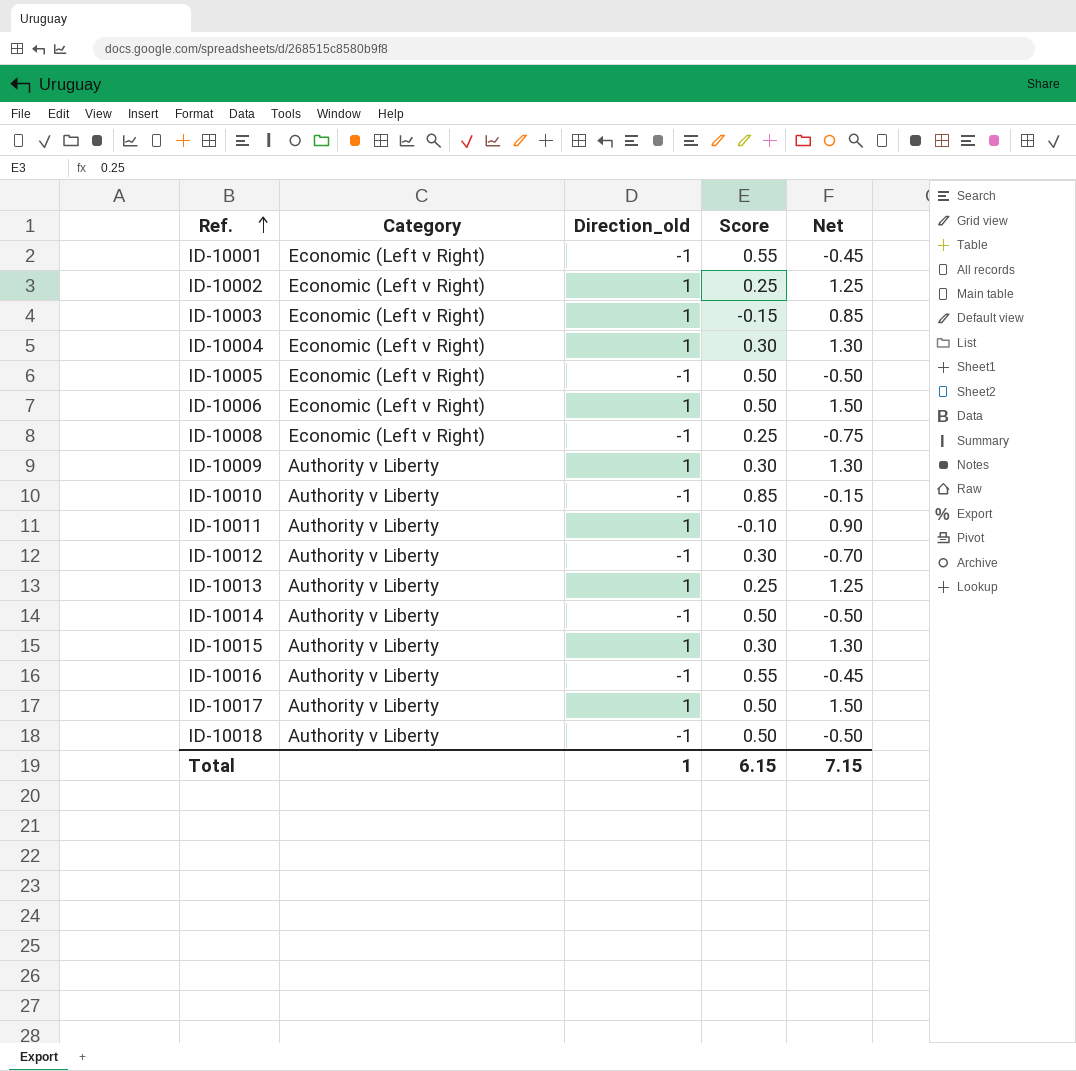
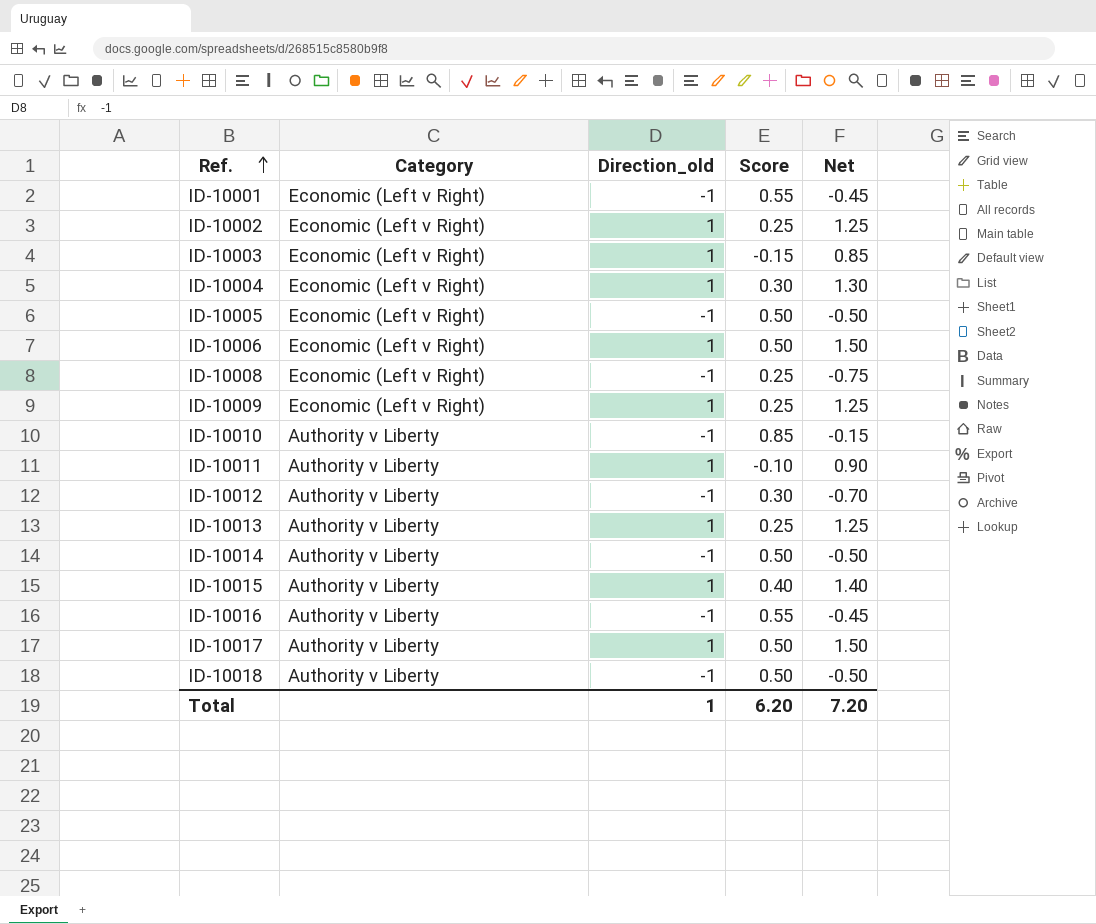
ID-10009 | Category: Authority v Liberty -> Economic (Left v Right)
ID-10009 | Score: 0.30 -> 0.25
ID-10009 | Net: 1.30 -> 1.25
ID-10015 | Score: 0.30 -> 0.40
ID-10015 | Net: 1.30 -> 1.40
Total | Score: 6.15 -> 6.20
Total | Net: 7.15 -> 7.20

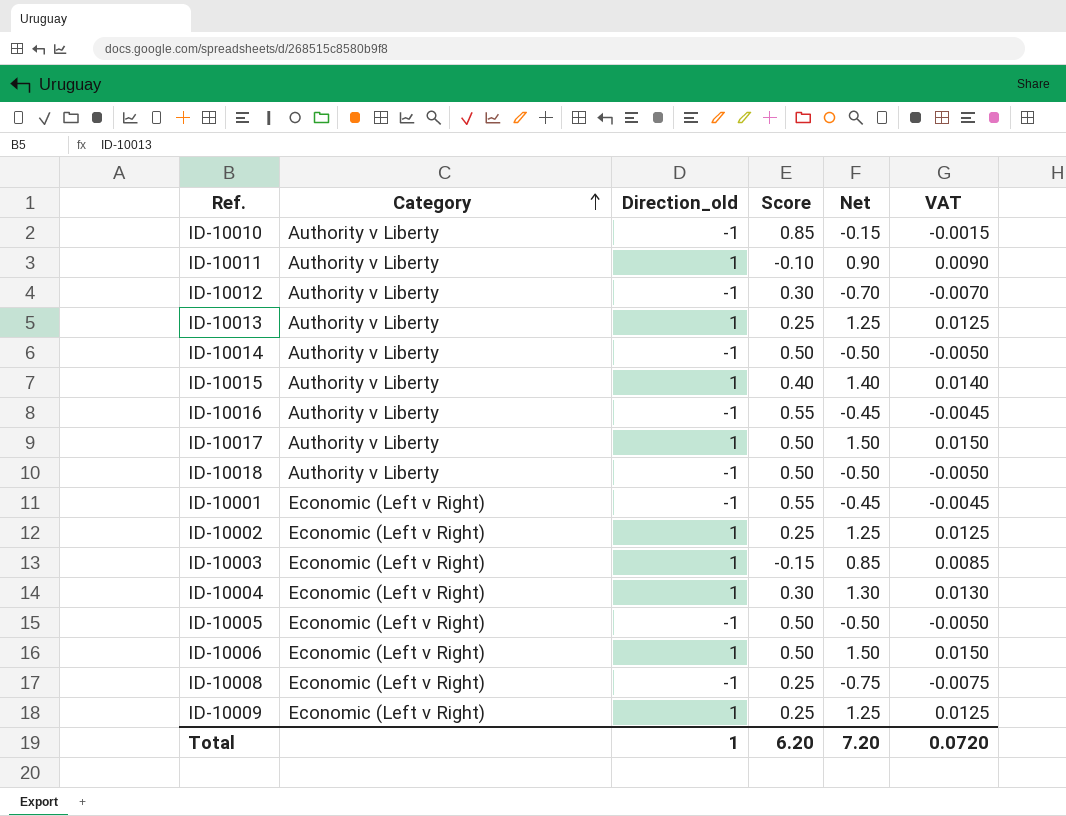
row order: Ref. ascending -> Category ascending
column VAT | formula: none -> [Net] * 0.01

